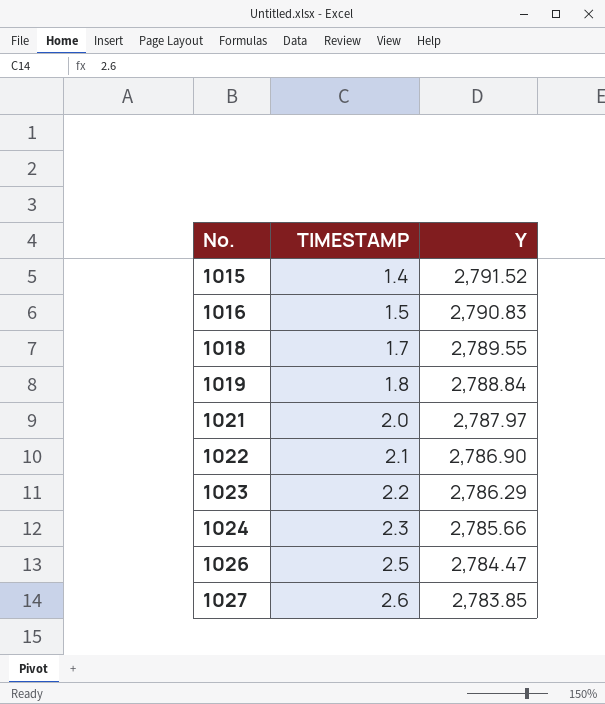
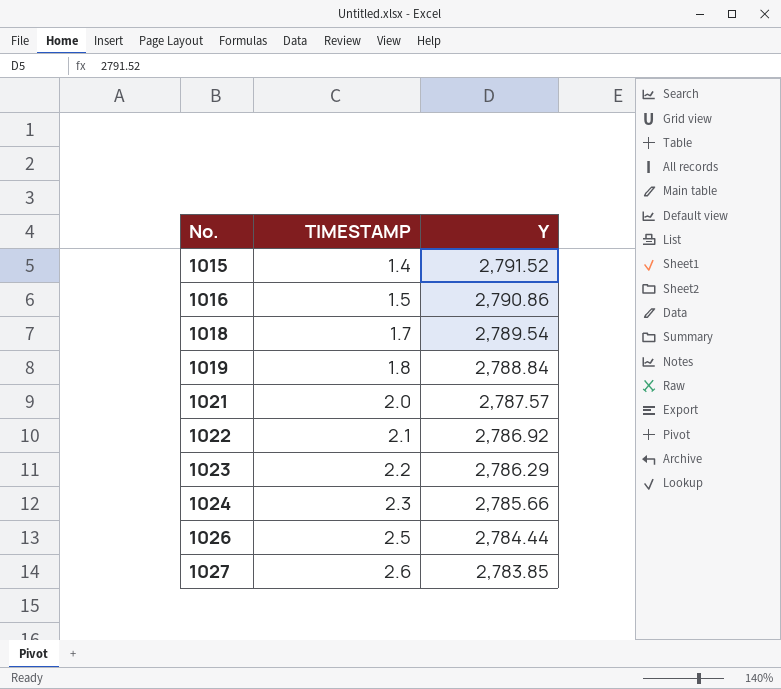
1016 | Y: 2,790.83 -> 2,790.86
1018 | Y: 2,789.55 -> 2,789.54
1021 | Y: 2,787.97 -> 2,787.57
1022 | Y: 2,786.90 -> 2,786.92
1026 | Y: 2,784.47 -> 2,784.44

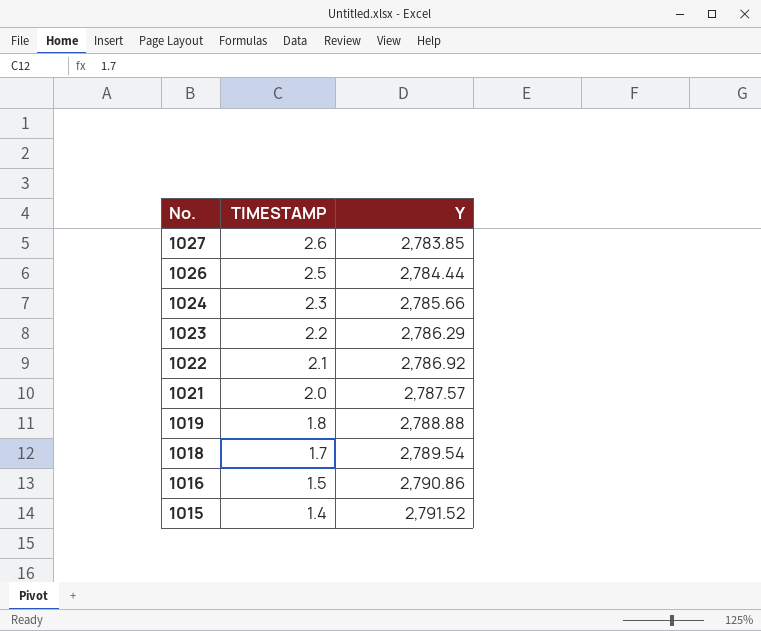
row order: No. ascending -> No. descending
1019 | Y: 2,788.84 -> 2,788.88

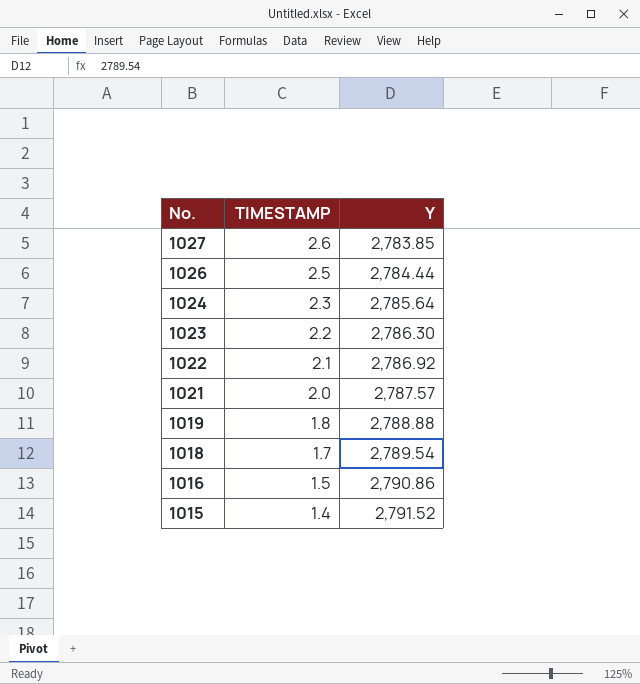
1024 | Y: 2,785.66 -> 2,785.64
1023 | Y: 2,786.29 -> 2,786.30

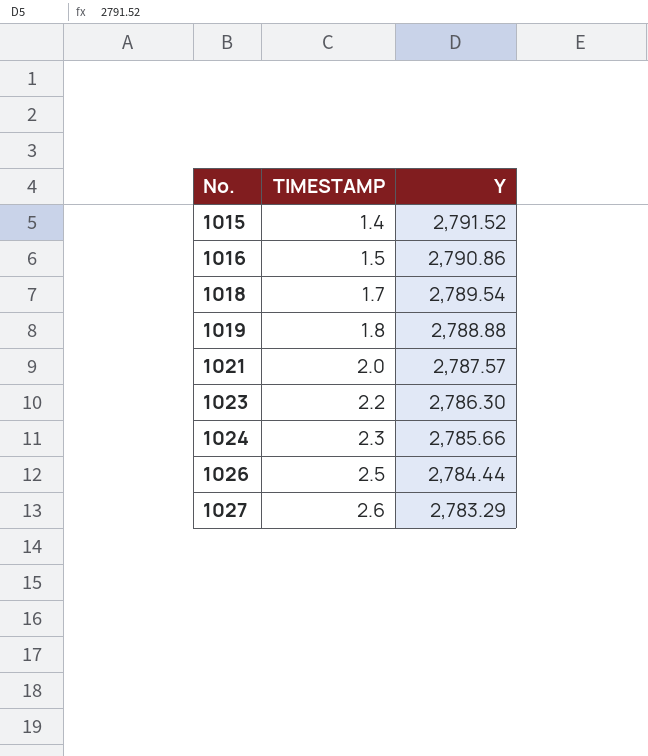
row order: No. descending -> No. ascending
row 1022: 2.1 | 2,786.92 -> none
1024 | Y: 2,785.64 -> 2,785.66
1027 | Y: 2,783.85 -> 2,783.29

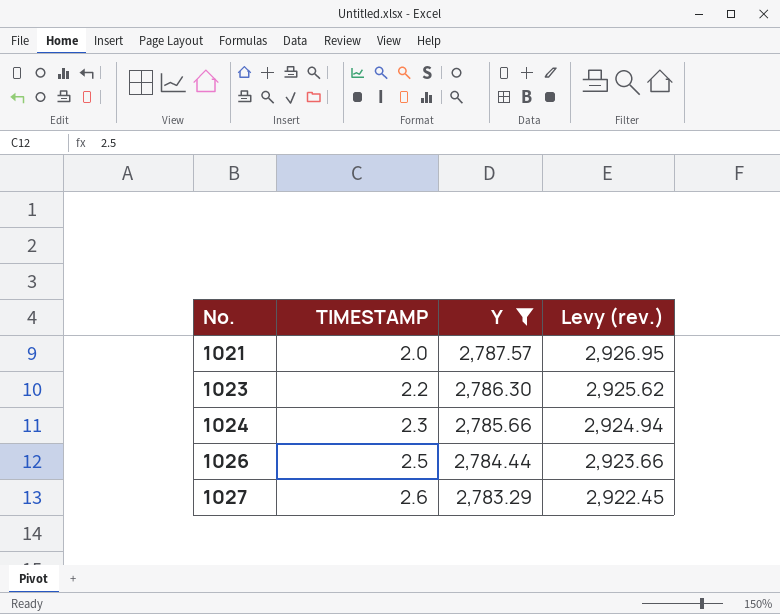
filter: none -> Y <= 2,787.57
column Levy (rev.) | formula: none -> [Y] * 1.05

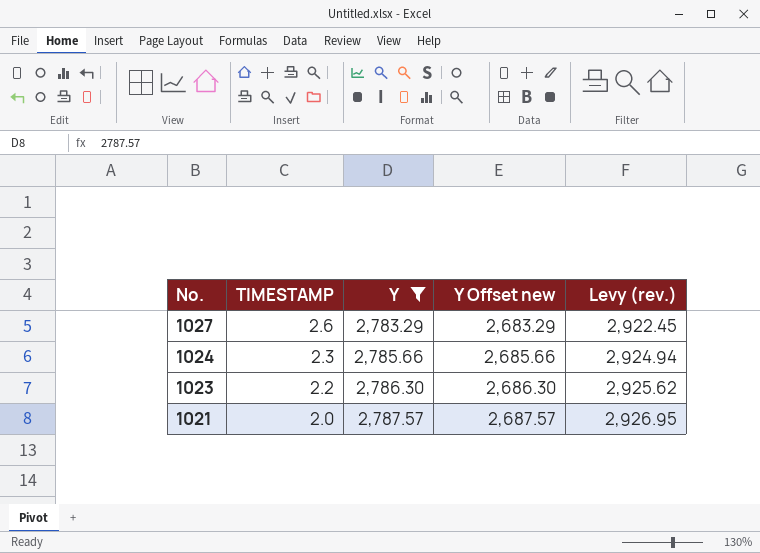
row order: No. ascending -> No. descending
column Y Offset new | formula: none -> [Y] - 100
row 1026: 2.5 | 2,784.44 | 2,923.66 -> none

